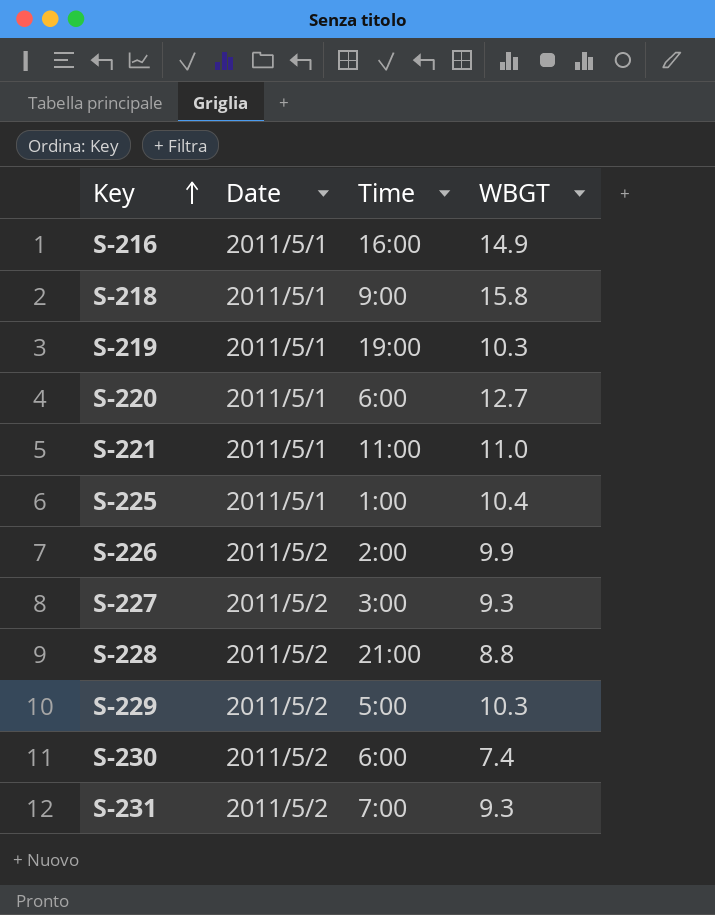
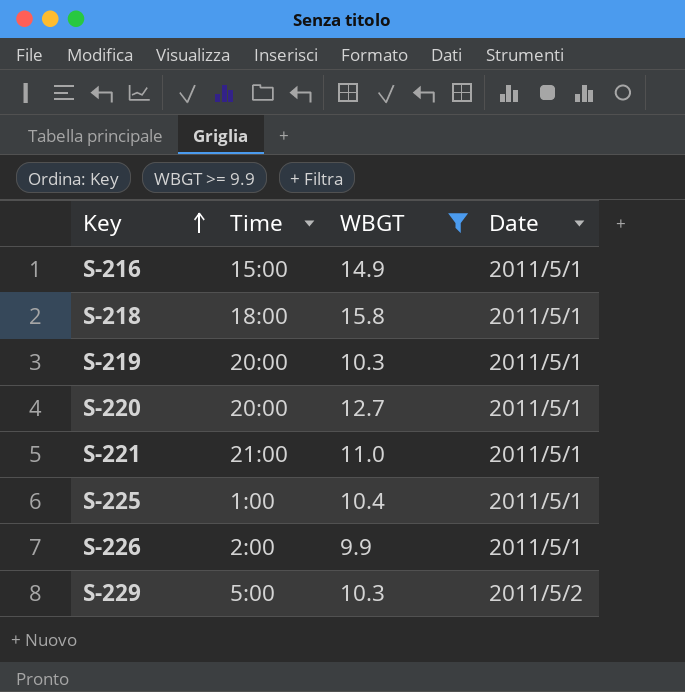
filter: none -> WBGT >= 9.9
column Date | position: 2 -> 4
S-216 | Time: 16:00 -> 15:00
S-218 | Time: 9:00 -> 18:00
S-219 | Time: 19:00 -> 20:00
S-220 | Time: 6:00 -> 20:00
S-221 | Time: 11:00 -> 21:00
S-226 | Date: 2011/5/2 -> 2011/5/1

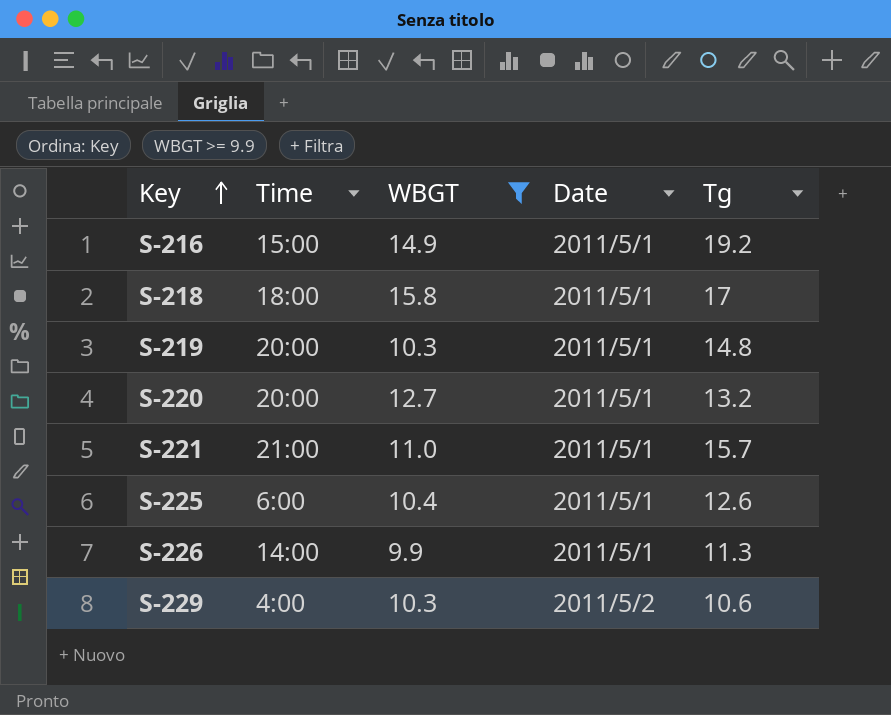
column Tg | position: none -> 5
S-225 | Time: 1:00 -> 6:00
S-226 | Time: 2:00 -> 14:00
S-229 | Time: 5:00 -> 4:00

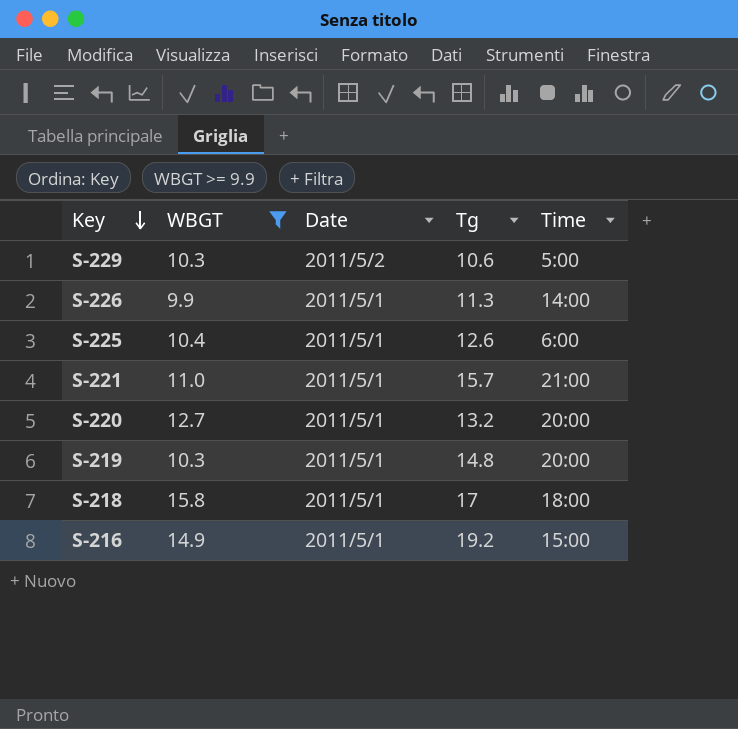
row order: Key ascending -> Key descending
column Time | position: 2 -> 5
S-229 | Time: 4:00 -> 5:00

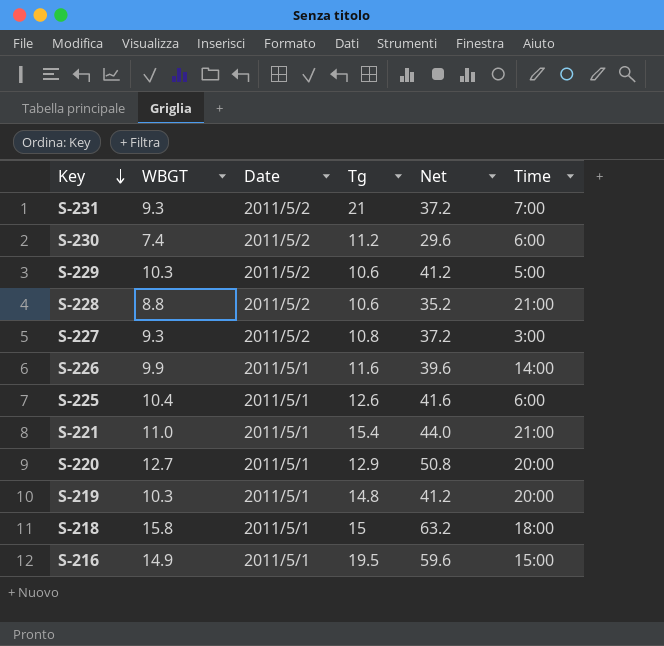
filter: WBGT >= 9.9 -> none
column Net | formula: none -> [WBGT] * 4
S-226 | Tg: 11.3 -> 11.6
S-221 | Tg: 15.7 -> 15.4
S-220 | Tg: 13.2 -> 12.9
S-218 | Tg: 17 -> 15
S-216 | Tg: 19.2 -> 19.5

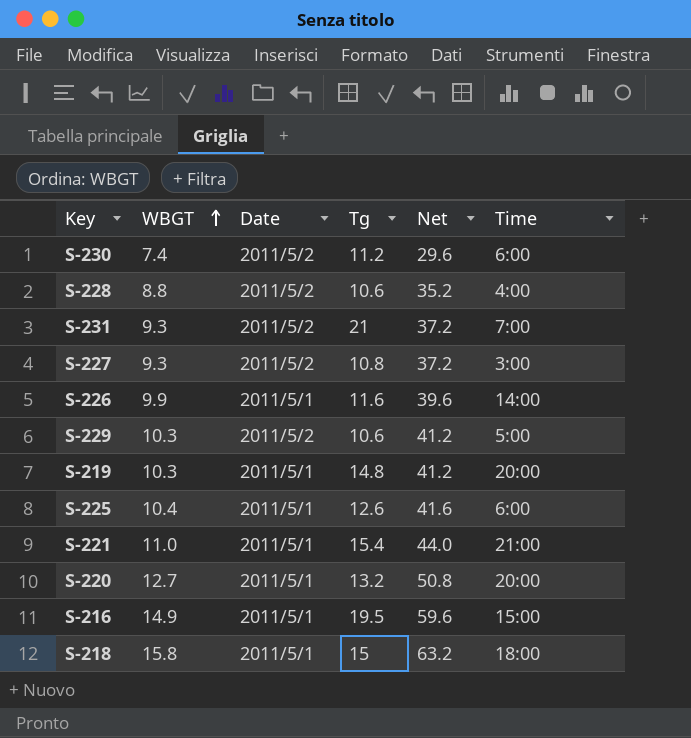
row order: Key descending -> WBGT ascending
S-228 | Time: 21:00 -> 4:00
S-220 | Tg: 12.9 -> 13.2

